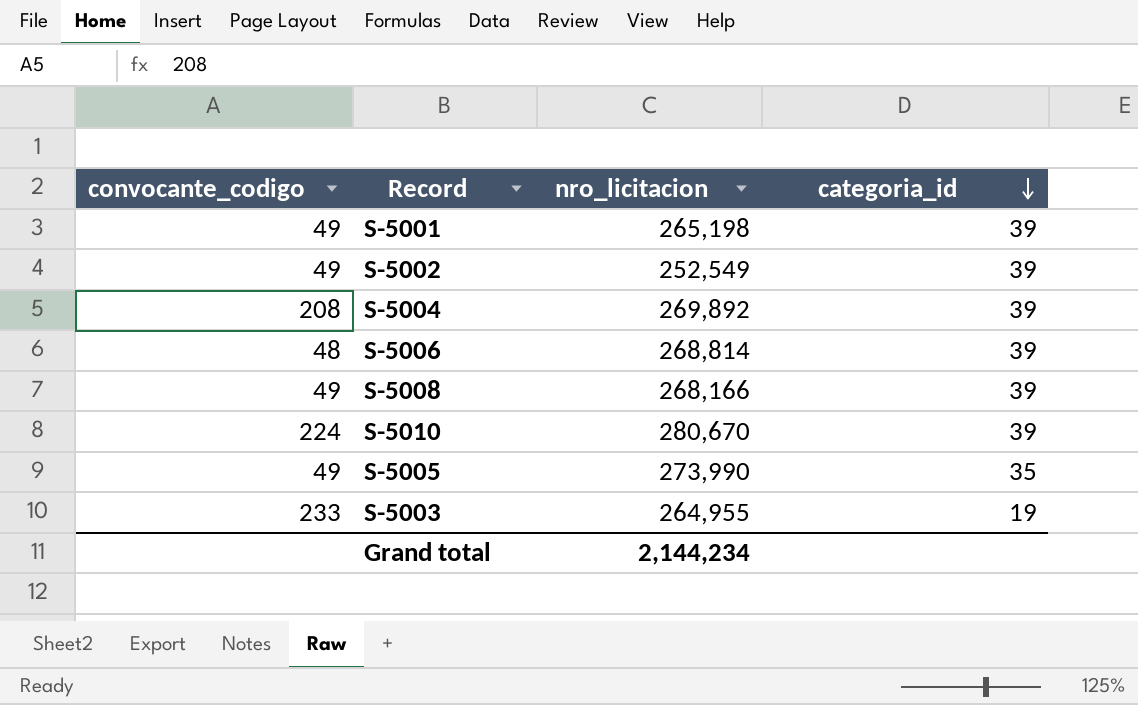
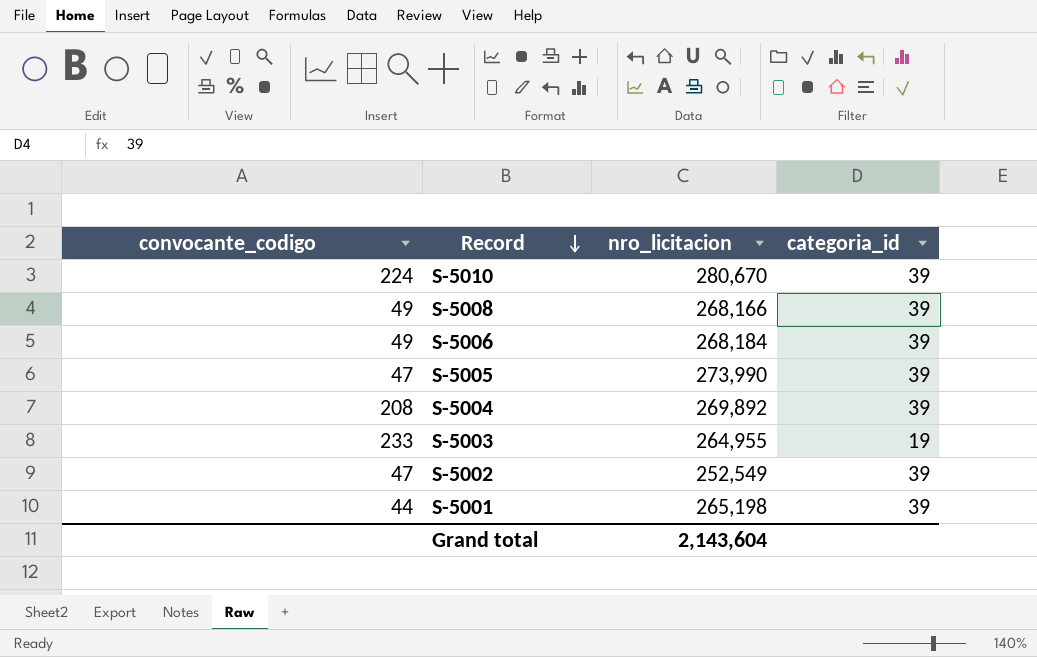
row order: categoria_id descending -> Record descending
S-5006 | convocante_codigo: 48 -> 49
S-5006 | nro_licitacion: 268,814 -> 268,184
S-5005 | convocante_codigo: 49 -> 47
S-5005 | categoria_id: 35 -> 39
S-5002 | convocante_codigo: 49 -> 47
S-5001 | convocante_codigo: 49 -> 44
Grand total | nro_licitacion: 2,144,234 -> 2,143,604

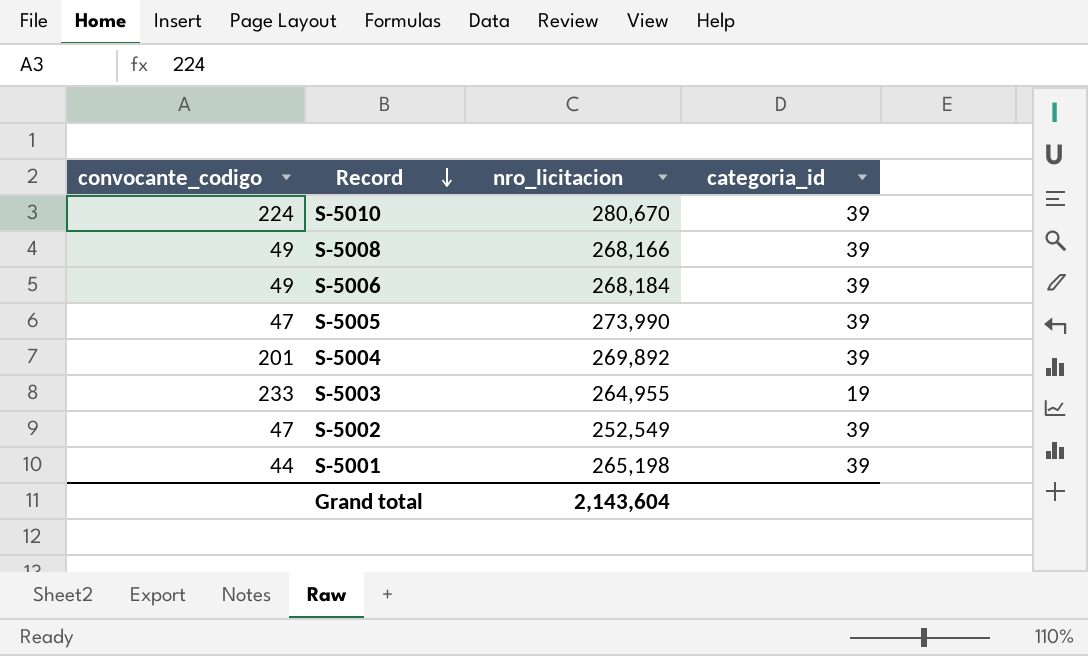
S-5004 | convocante_codigo: 208 -> 201

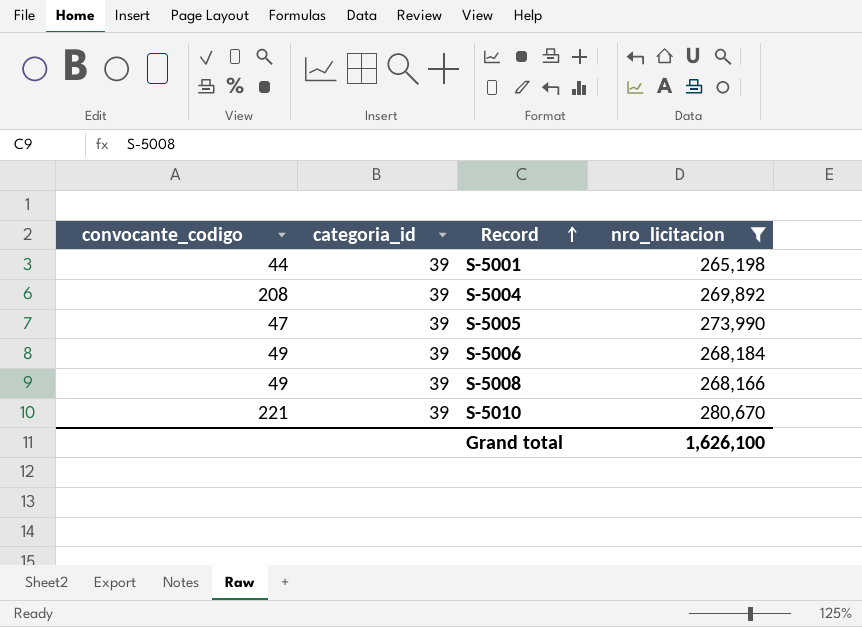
filter: none -> nro_licitacion >= 265,198
row order: Record descending -> Record ascending
column categoria_id | position: 4 -> 2
S-5004 | convocante_codigo: 201 -> 208
S-5010 | convocante_codigo: 224 -> 221
Grand total | nro_licitacion: 2,143,604 -> 1,626,100

